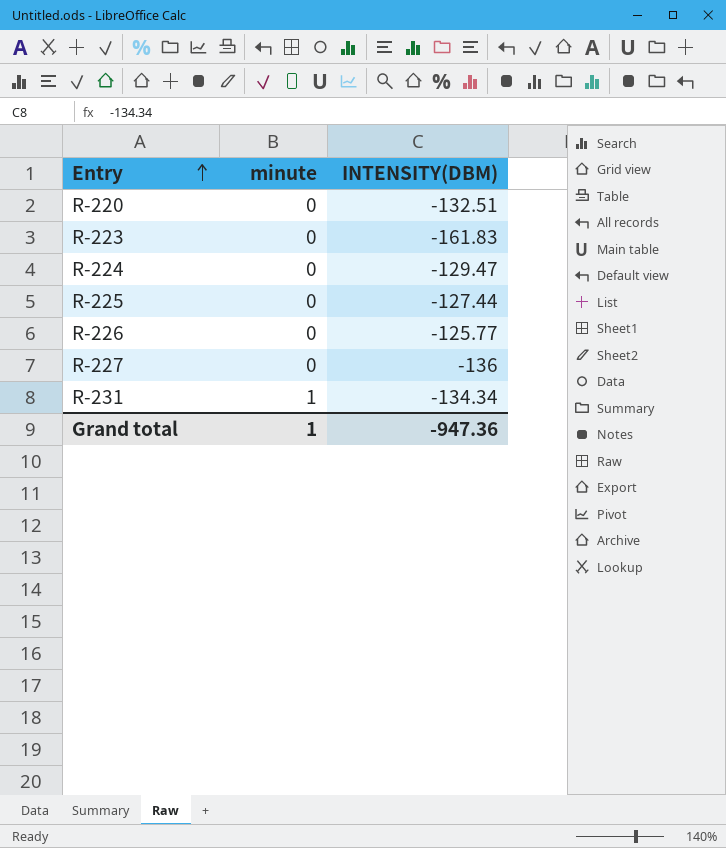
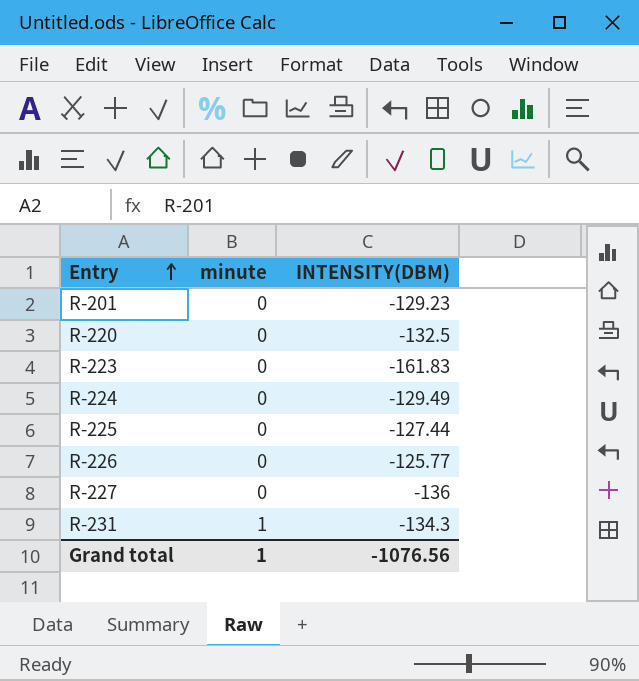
row R-201: none -> 0 | -129.23
R-220 | INTENSITY(DBM): -132.51 -> -132.5
R-224 | INTENSITY(DBM): -129.47 -> -129.49
R-231 | INTENSITY(DBM): -134.34 -> -134.3
Grand total | INTENSITY(DBM): -947.36 -> -1076.56

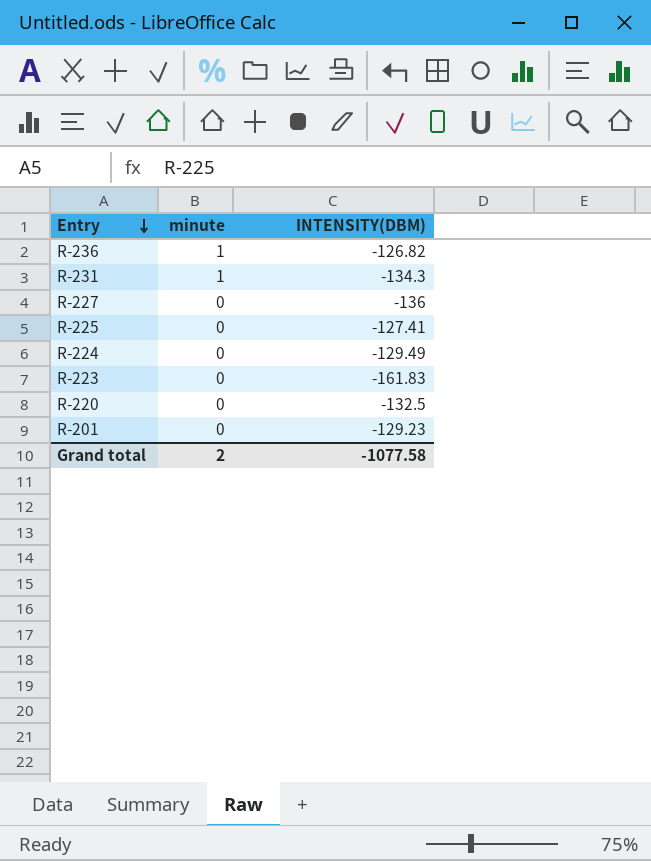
row order: Entry ascending -> Entry descending
row R-226: 0 | -125.77 -> none
row R-236: none -> 1 | -126.82
R-225 | INTENSITY(DBM): -127.44 -> -127.41
Grand total | minute: 1 -> 2
Grand total | INTENSITY(DBM): -1076.56 -> -1077.58

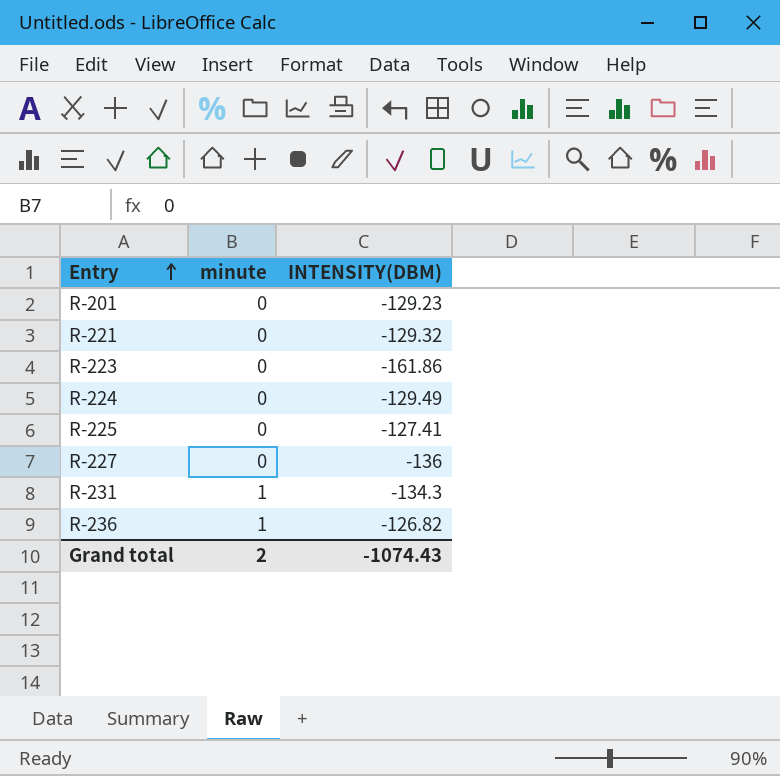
row order: Entry descending -> Entry ascending
row R-220: 0 | -132.5 -> none
row R-221: none -> 0 | -129.32
R-223 | INTENSITY(DBM): -161.83 -> -161.86
Grand total | INTENSITY(DBM): -1077.58 -> -1074.43

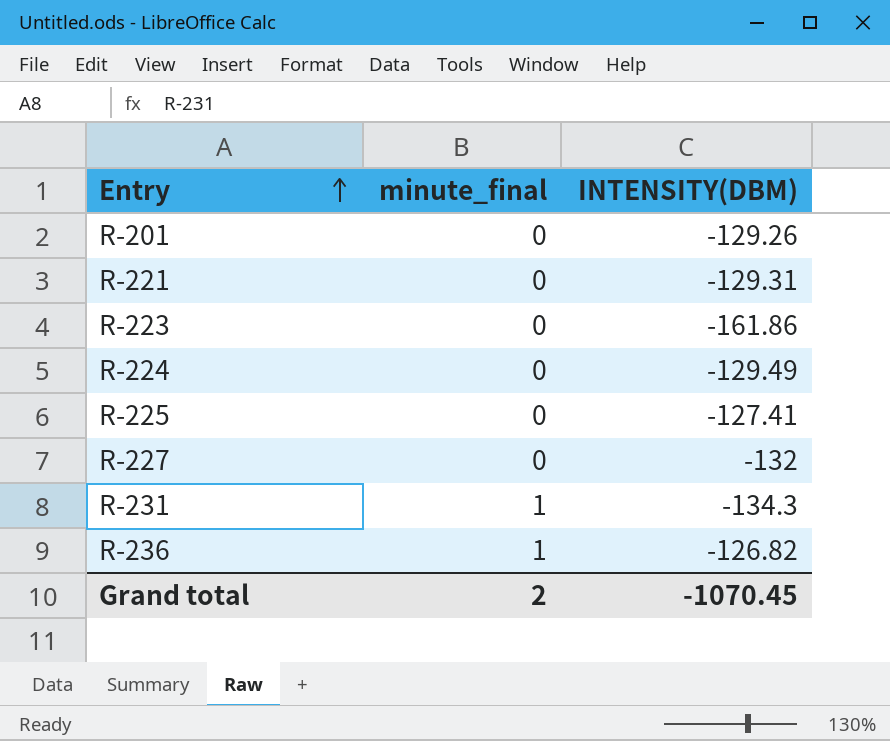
column name: minute -> minute_final
R-201 | INTENSITY(DBM): -129.23 -> -129.26
R-221 | INTENSITY(DBM): -129.32 -> -129.31
R-227 | INTENSITY(DBM): -136 -> -132
Grand total | INTENSITY(DBM): -1074.43 -> -1070.45

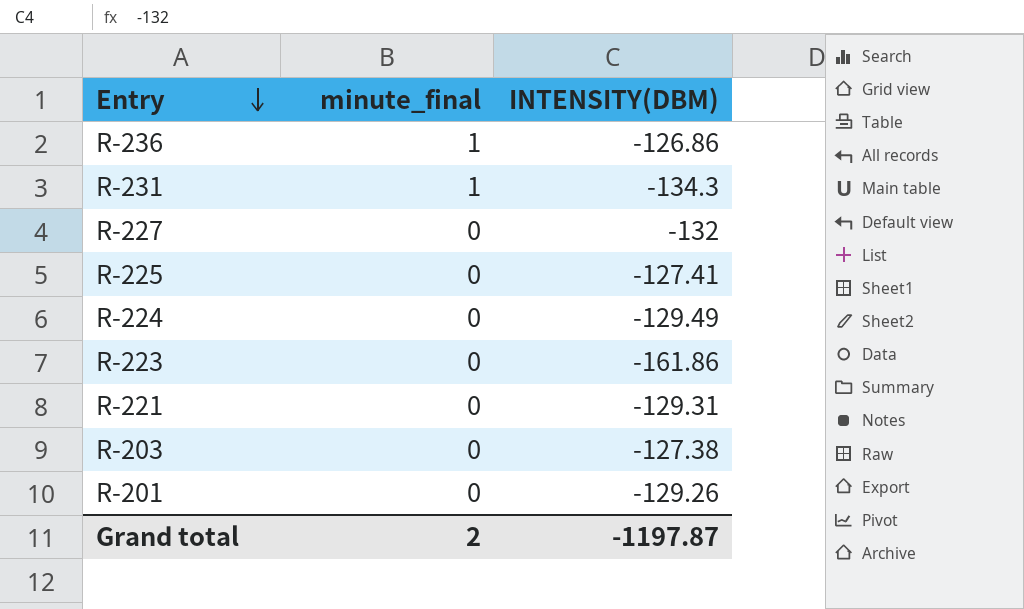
row order: Entry ascending -> Entry descending
R-236 | INTENSITY(DBM): -126.82 -> -126.86
row R-203: none -> 0 | -127.38
Grand total | INTENSITY(DBM): -1070.45 -> -1197.87

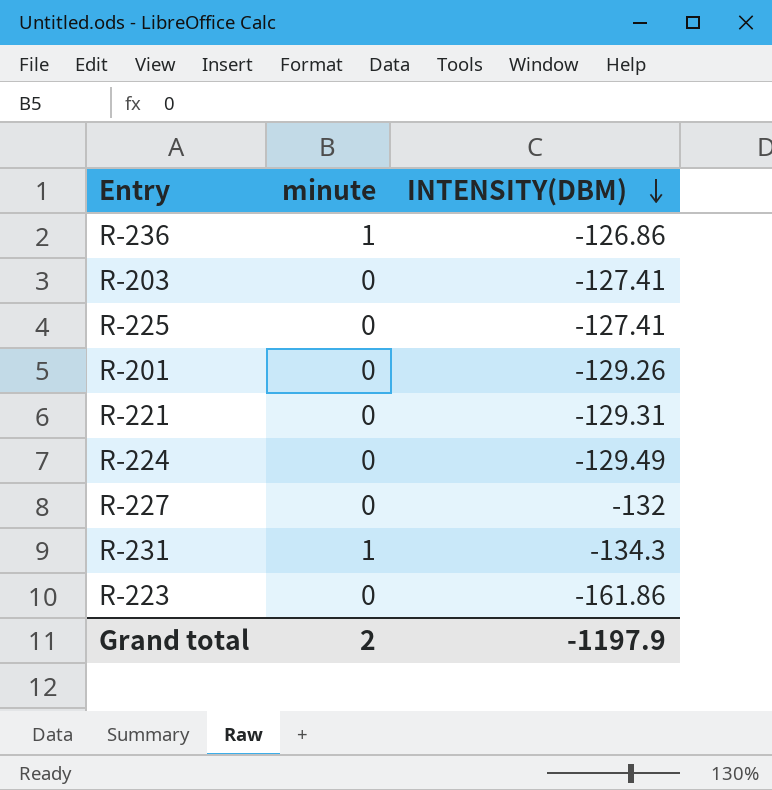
row order: Entry descending -> INTENSITY(DBM) descending
column name: minute_final -> minute
R-203 | INTENSITY(DBM): -127.38 -> -127.41
Grand total | INTENSITY(DBM): -1197.87 -> -1197.9

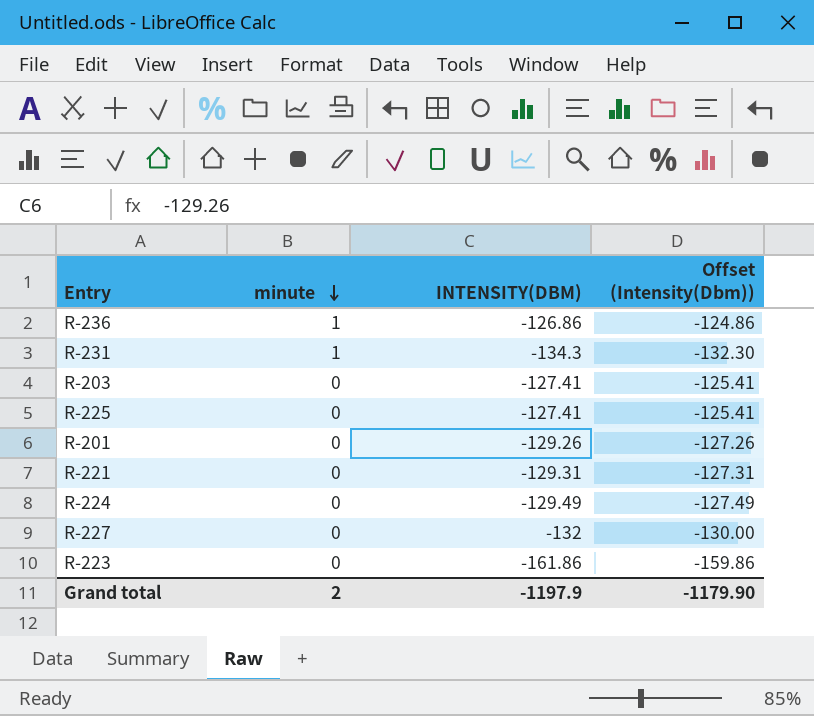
row order: INTENSITY(DBM) descending -> minute descending
column Offset (Intensity(Dbm)) | formula: none -> [INTENSITY(DBM)] + 2

